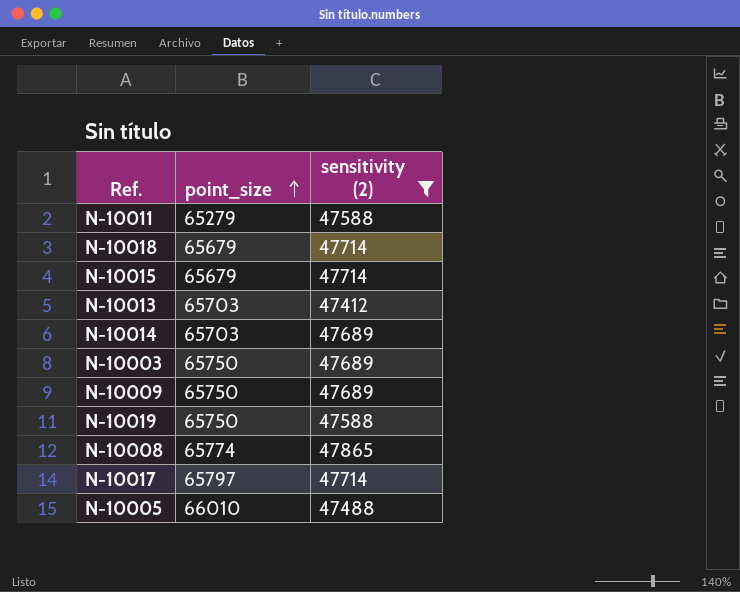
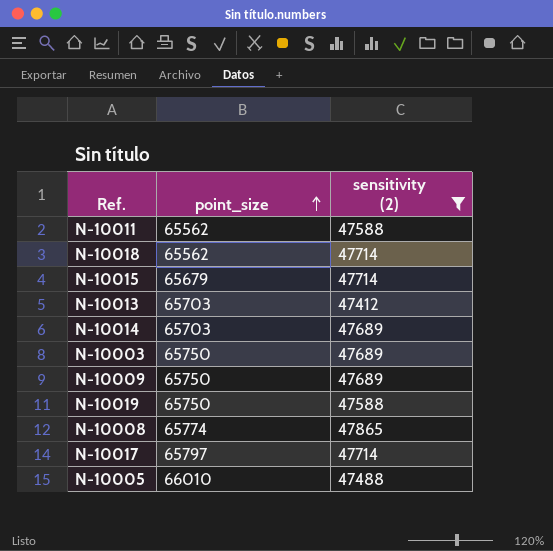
N-10011 | point_size: 65279 -> 65562
N-10018 | point_size: 65679 -> 65562

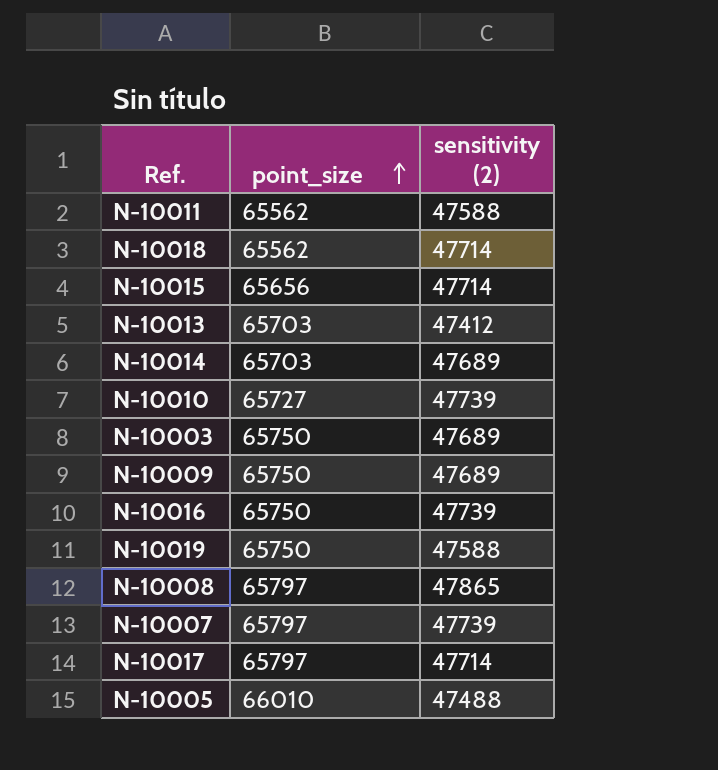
filter: sensitivity (2) != 47739 -> none
N-10015 | point_size: 65679 -> 65656
N-10008 | point_size: 65774 -> 65797

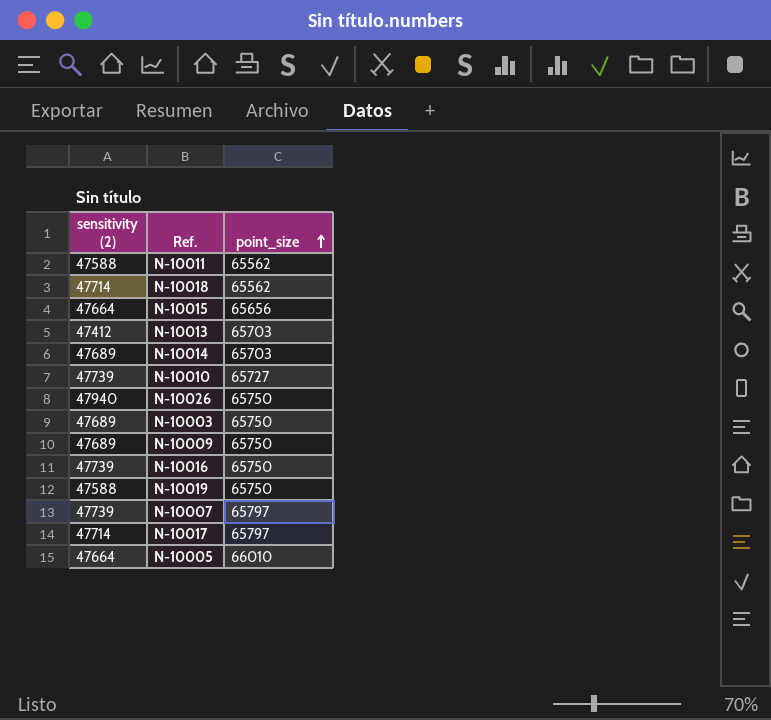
column sensitivity (2) | position: 3 -> 1
row N-10008: 65797 | 47865 -> none
N-10015 | sensitivity (2): 47714 -> 47664
row N-10026: none -> 47940 | 65750
N-10005 | sensitivity (2): 47488 -> 47664

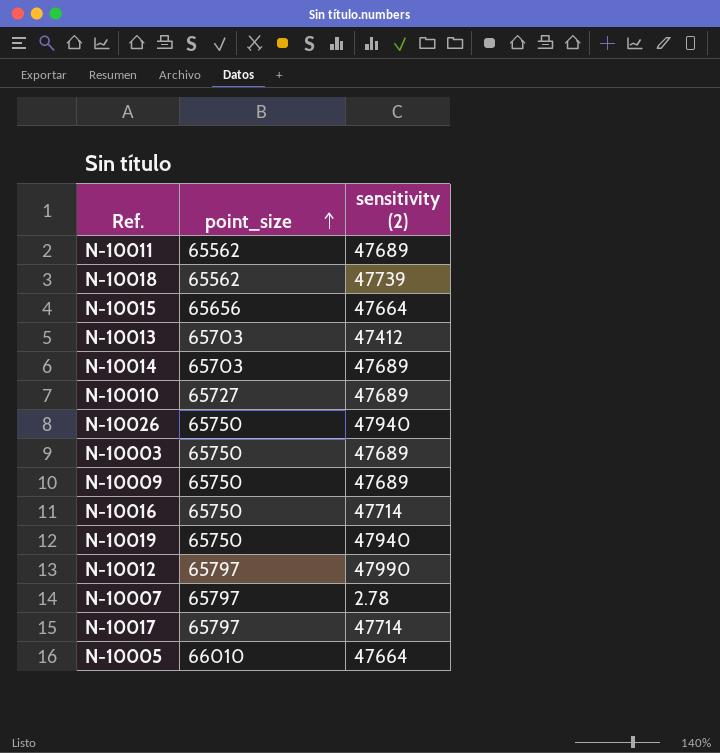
column sensitivity (2) | position: 1 -> 3
N-10011 | sensitivity (2): 47588 -> 47689
N-10018 | sensitivity (2): 47714 -> 47739
N-10010 | sensitivity (2): 47739 -> 47689
N-10016 | sensitivity (2): 47739 -> 47714
N-10019 | sensitivity (2): 47588 -> 47940
row N-10012: none -> 65797 | 47990
N-10007 | sensitivity (2): 47739 -> 2.78

